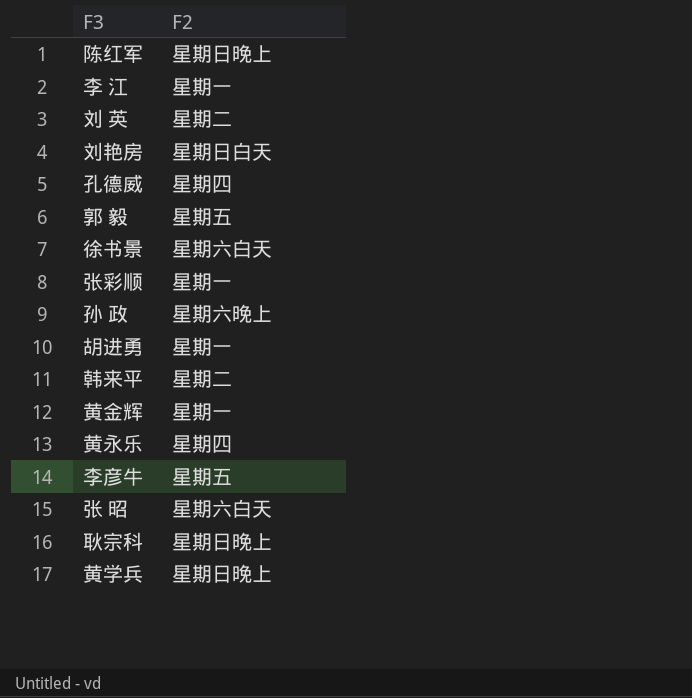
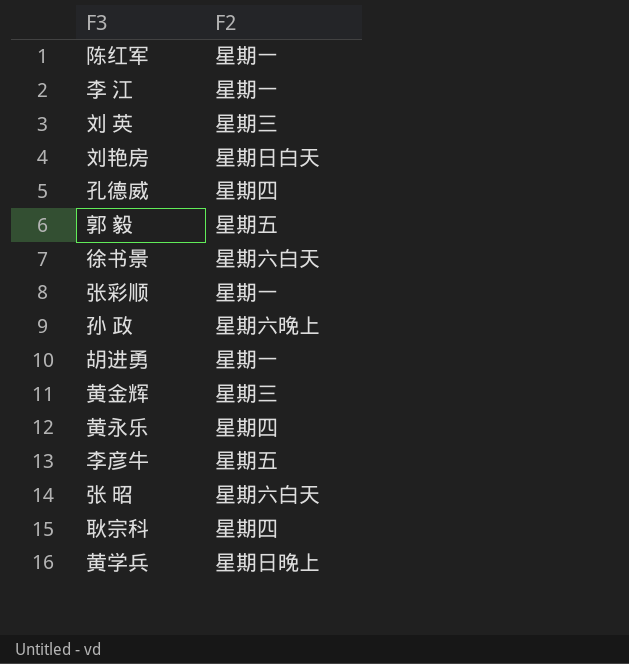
row 韩来平: 星期二 -> none
陈红军 | F2: 星期日晚上 -> 星期一
刘 英 | F2: 星期二 -> 星期三
黄金辉 | F2: 星期一 -> 星期三
耿宗科 | F2: 星期日晚上 -> 星期四

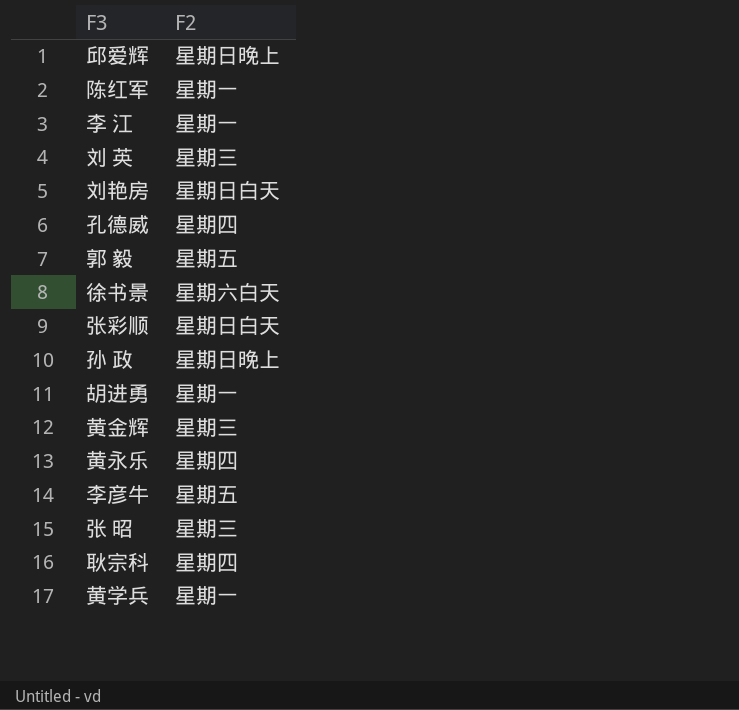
row 邱爱辉: none -> 星期日晚上
张彩顺 | F2: 星期一 -> 星期日白天
孙 政 | F2: 星期六晚上 -> 星期日晚上
张 昭 | F2: 星期六白天 -> 星期三
黄学兵 | F2: 星期日晚上 -> 星期一

